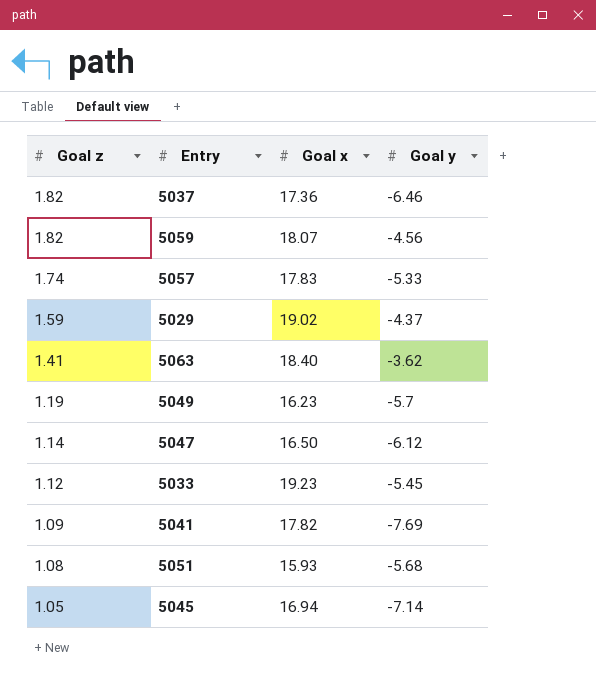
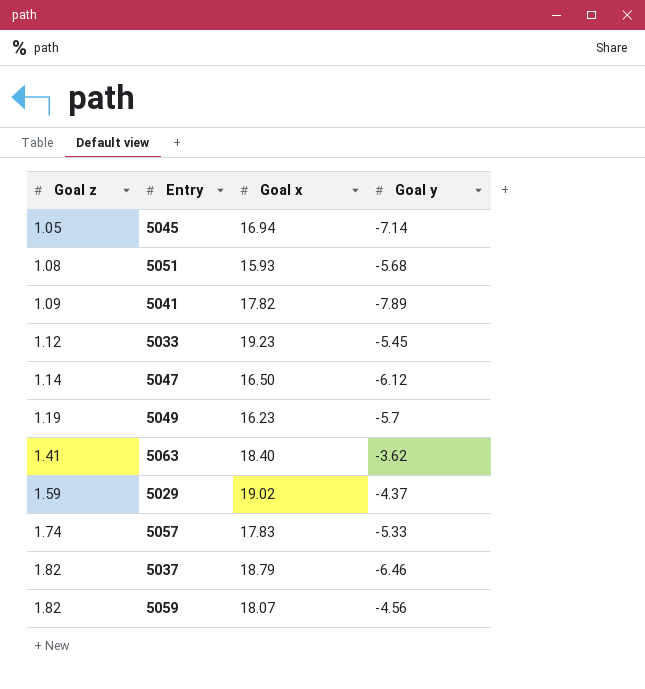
row order: Goal z descending -> Goal z ascending
5041 | Goal y: -7.69 -> -7.89
5037 | Goal x: 17.36 -> 18.79

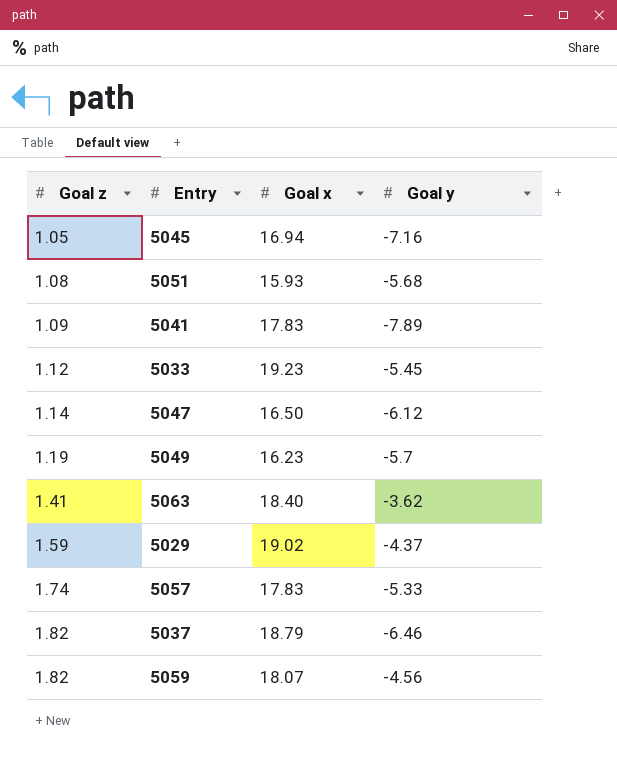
5045 | Goal y: -7.14 -> -7.16
5041 | Goal x: 17.82 -> 17.83

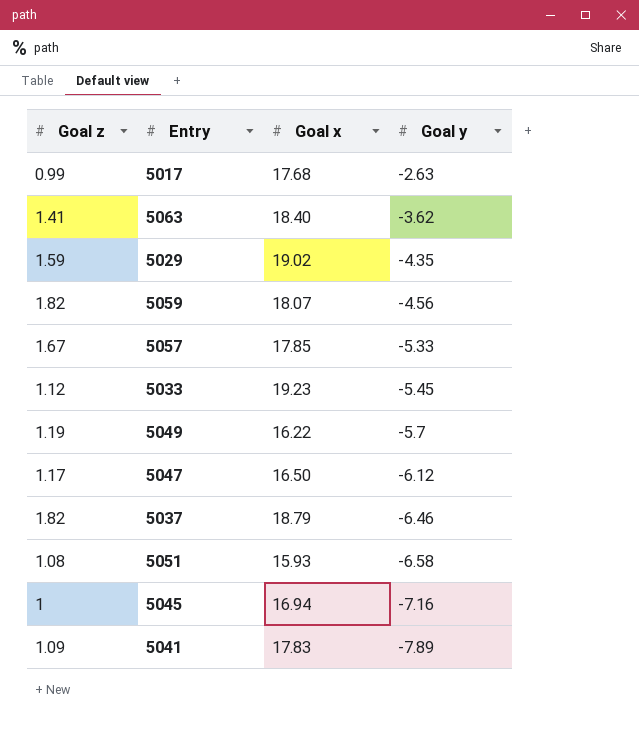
row order: Goal z ascending -> Goal y descending
row 5017: none -> 0.99 | 17.68 | -2.63
5029 | Goal y: -4.37 -> -4.35
5057 | Goal z: 1.74 -> 1.67
5057 | Goal x: 17.83 -> 17.85
5049 | Goal x: 16.23 -> 16.22
5047 | Goal z: 1.14 -> 1.17
5051 | Goal y: -5.68 -> -6.58
5045 | Goal z: 1.05 -> 1

